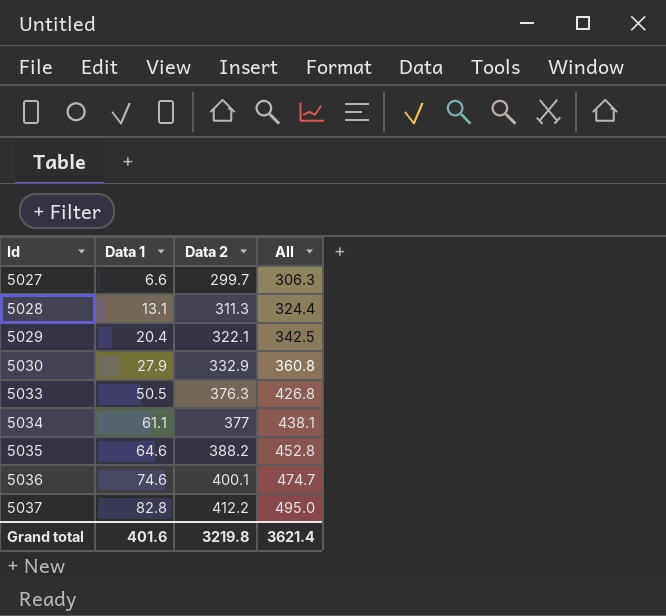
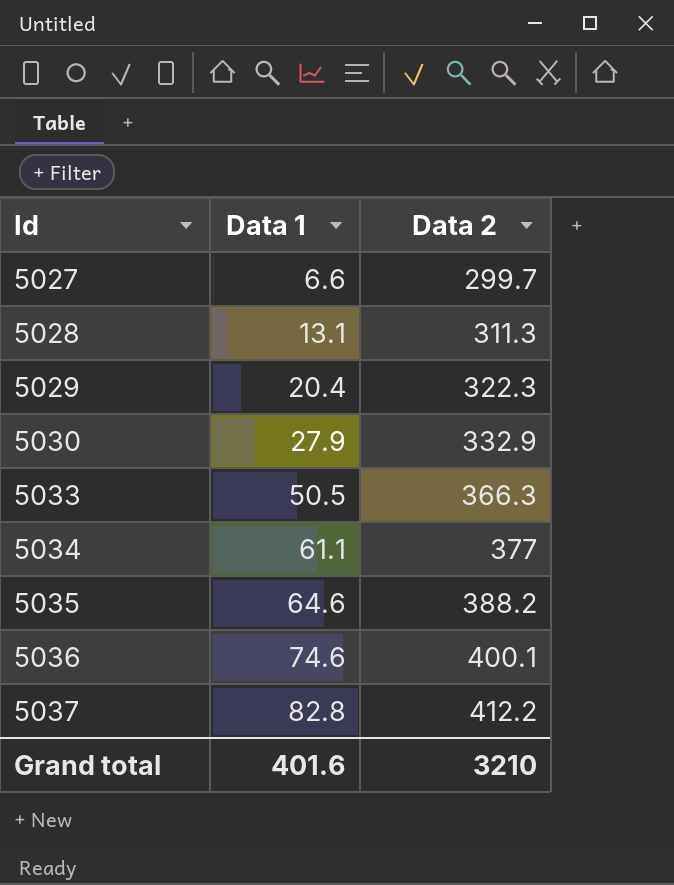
column All | formula: [Data 1] + [Data 2] -> none
5029 | Data 2: 322.1 -> 322.3
5033 | Data 2: 376.3 -> 366.3
Grand total | Data 2: 3219.8 -> 3210

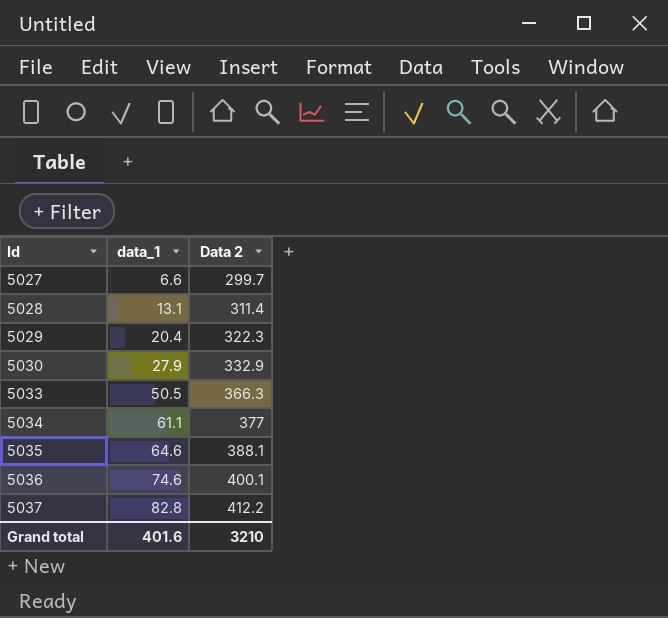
column name: Data 1 -> data_1
5028 | Data 2: 311.3 -> 311.4
5035 | Data 2: 388.2 -> 388.1

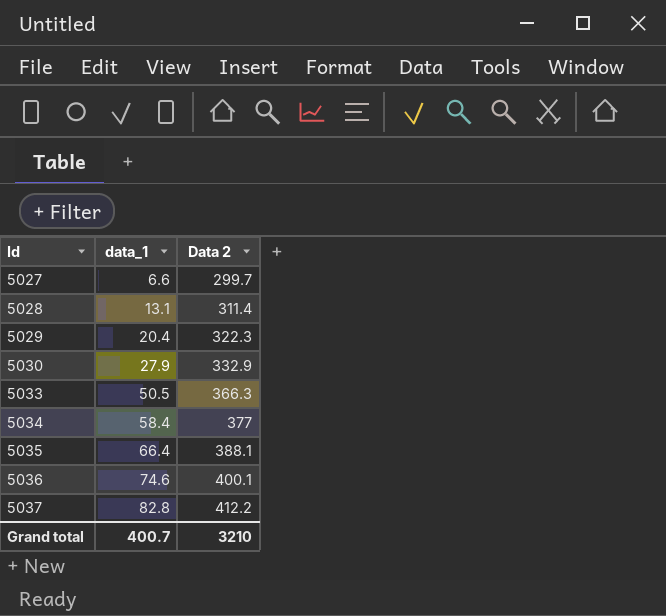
5034 | data_1: 61.1 -> 58.4
5035 | data_1: 64.6 -> 66.4
Grand total | data_1: 401.6 -> 400.7

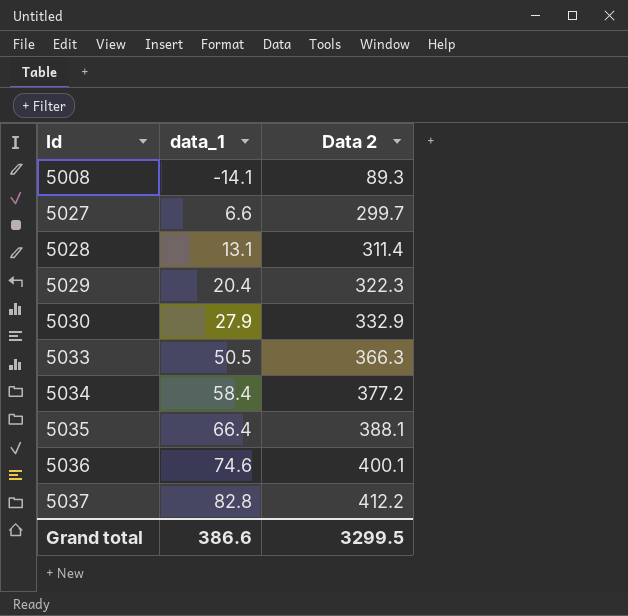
row 5008: none -> -14.1 | 89.3
5034 | Data 2: 377 -> 377.2
Grand total | data_1: 400.7 -> 386.6
Grand total | Data 2: 3210 -> 3299.5

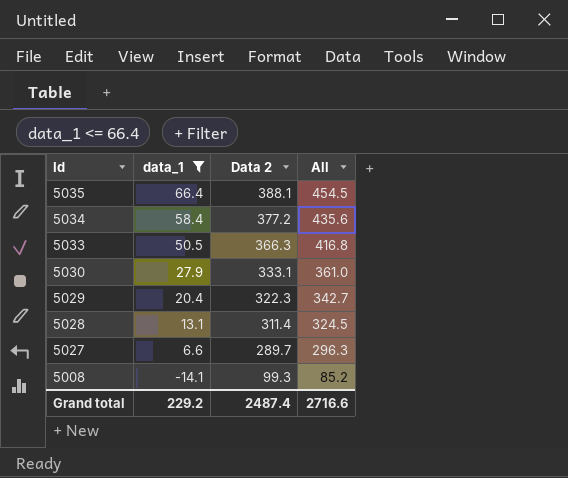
filter: none -> data_1 <= 66.4
row order: Id ascending -> Id descending
column All | formula: none -> [data_1] + [Data 2]
5030 | Data 2: 332.9 -> 333.1
5027 | Data 2: 299.7 -> 289.7
5008 | Data 2: 89.3 -> 99.3
Grand total | data_1: 386.6 -> 229.2
Grand total | Data 2: 3299.5 -> 2487.4

